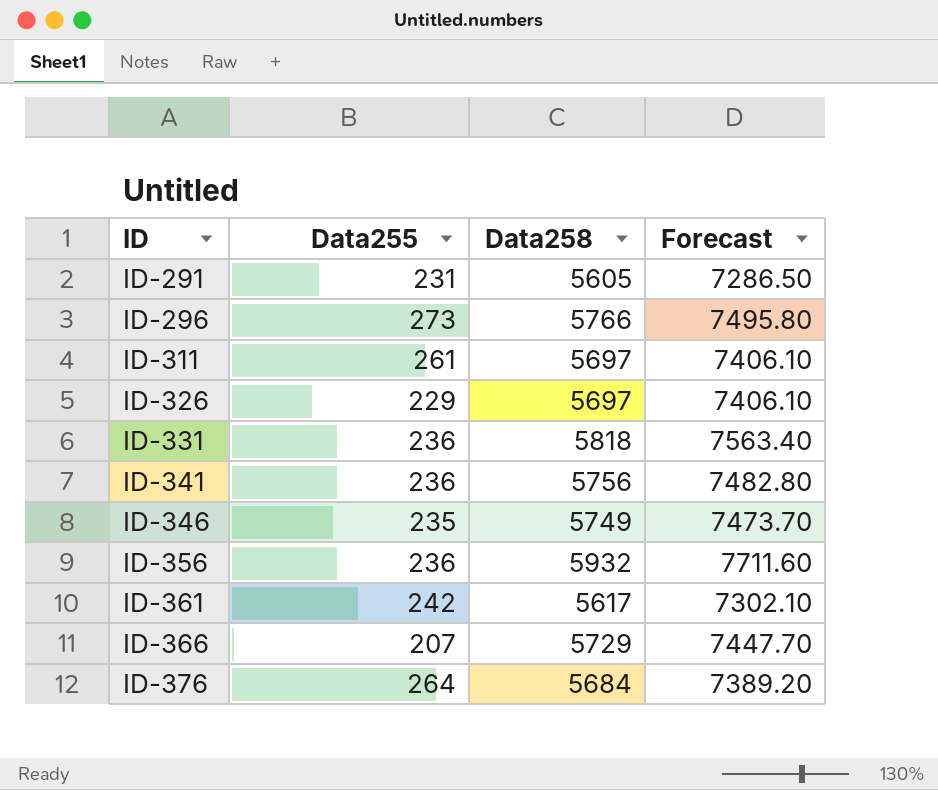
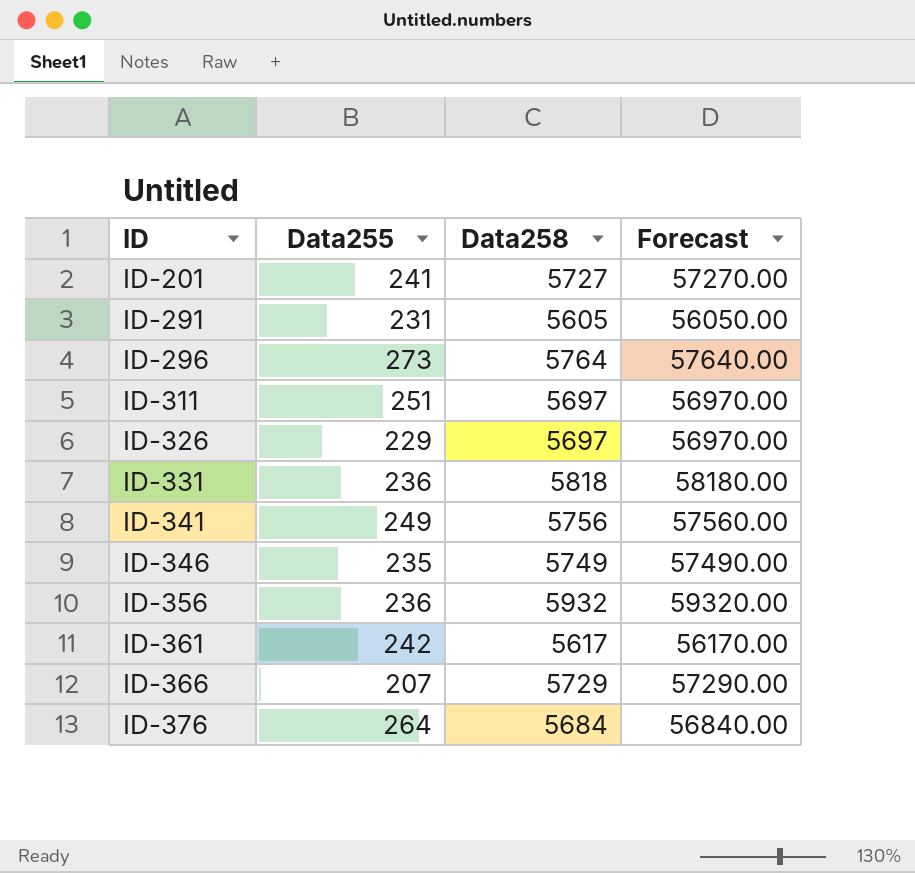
column Forecast | formula: [Data258] * 1.3 -> [Data258] * 10
row ID-201: none -> 241 | 5727 | 57270.00
ID-296 | Data258: 5766 -> 5764
ID-311 | Data255: 261 -> 251
ID-341 | Data255: 236 -> 249

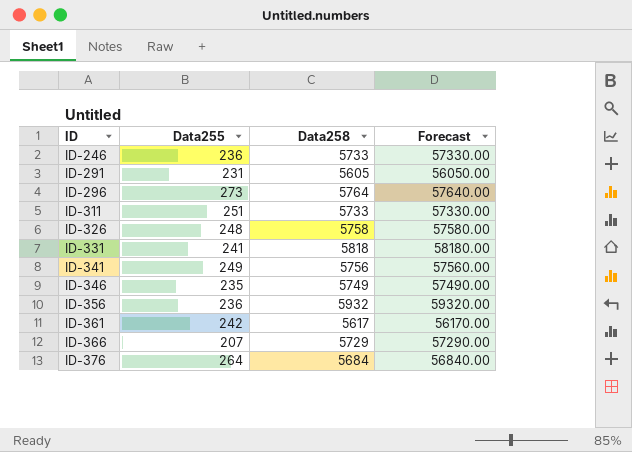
row ID-201: 241 | 5727 | 57270.00 -> none
row ID-246: none -> 236 | 5733 | 57330.00
ID-311 | Data258: 5697 -> 5733
ID-311 | Forecast: 56970.00 -> 57330.00
ID-326 | Data255: 229 -> 248
ID-326 | Data258: 5697 -> 5758
ID-326 | Forecast: 56970.00 -> 57580.00
ID-331 | Data255: 236 -> 241

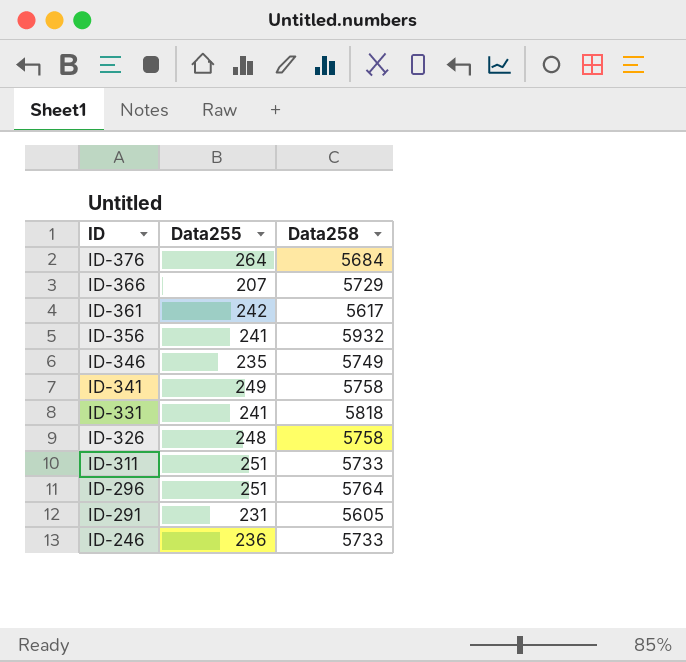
row order: ID ascending -> ID descending
column Forecast | formula: [Data258] * 10 -> none
ID-356 | Data255: 236 -> 241
ID-341 | Data258: 5756 -> 5758
ID-296 | Data255: 273 -> 251

